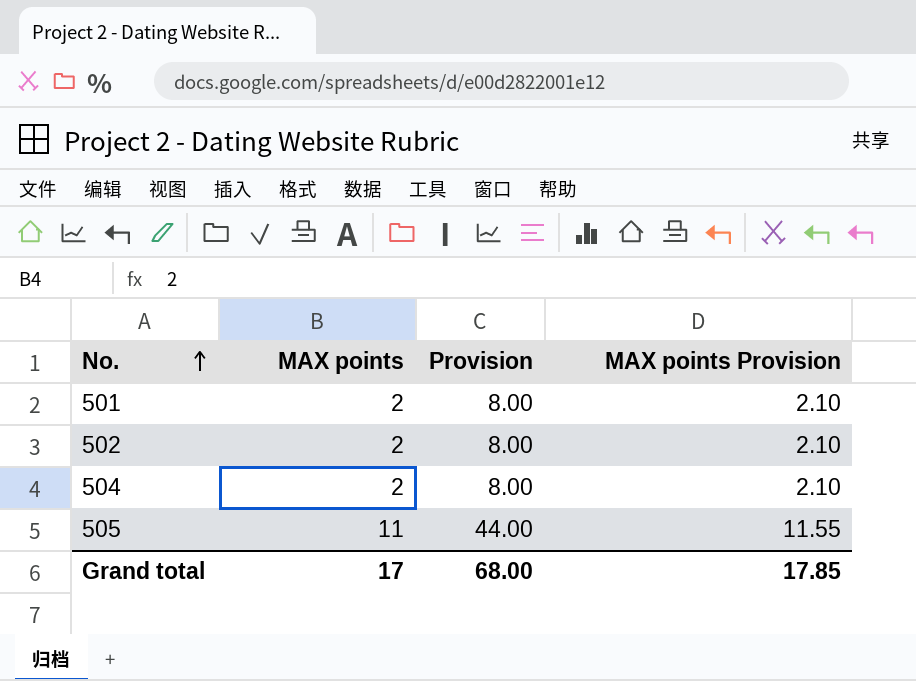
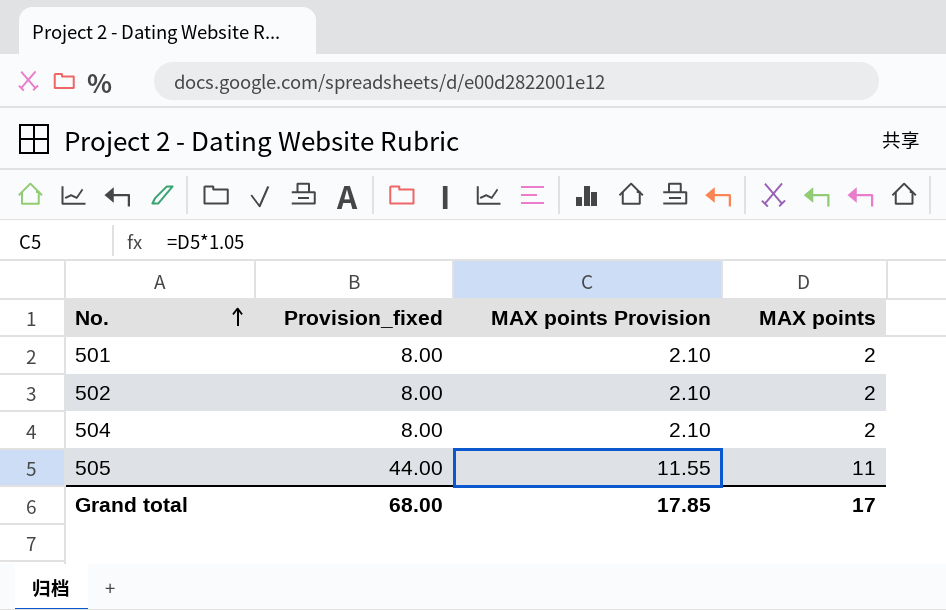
column name: Provision -> Provision_fixed
column MAX points | position: 2 -> 4

